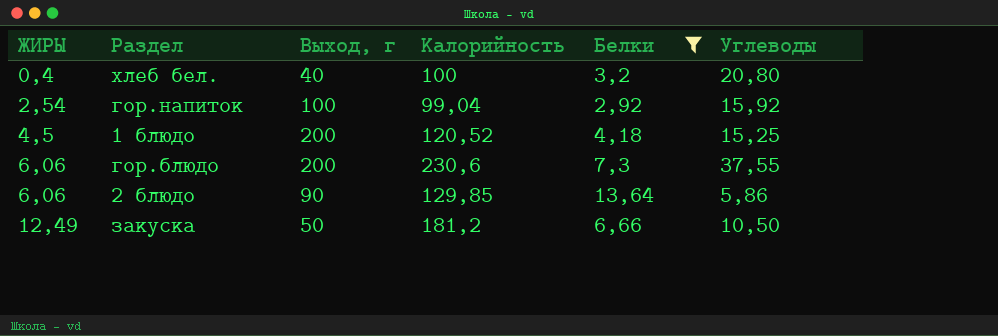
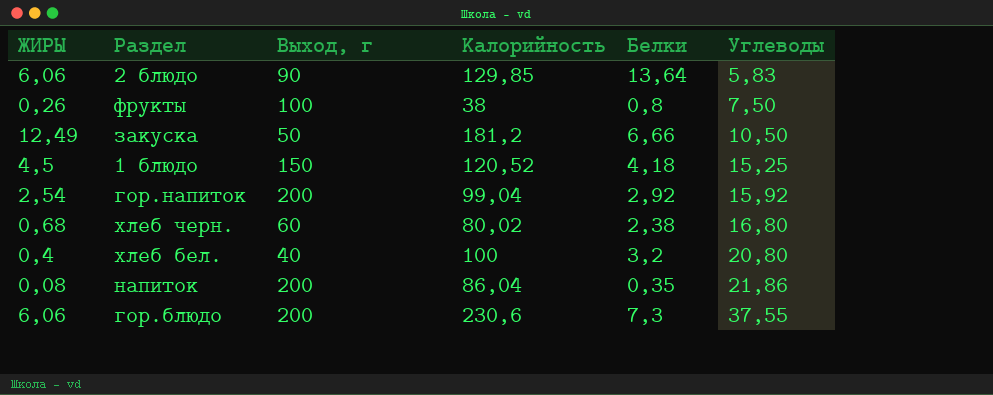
filter: Белки >= 2,92 -> none
row order: ЖИРЫ ascending -> Углеводы ascending
2 блюдо | Углеводы: 5,86 -> 5,83
1 блюдо | Выход, г: 200 -> 150
гор.напиток | Выход, г: 100 -> 200

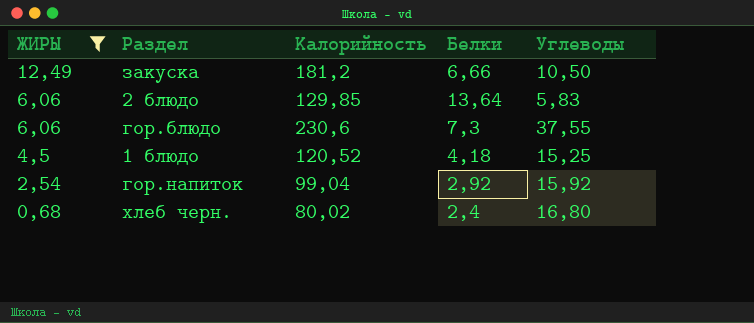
filter: none -> ЖИРЫ >= 0,68
row order: Углеводы ascending -> ЖИРЫ descending
column Выход, г | position: 3 -> none
хлеб черн. | Белки: 2,38 -> 2,4

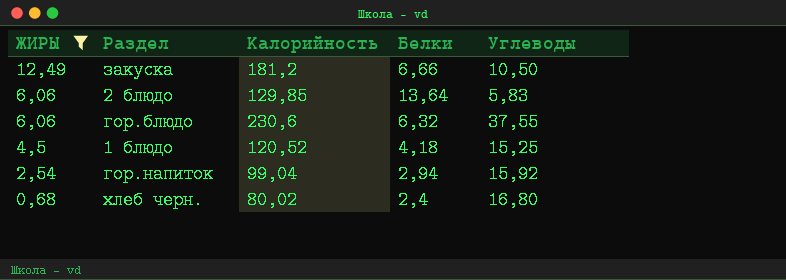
гор.блюдо | Белки: 7,3 -> 6,32
гор.напиток | Белки: 2,92 -> 2,94

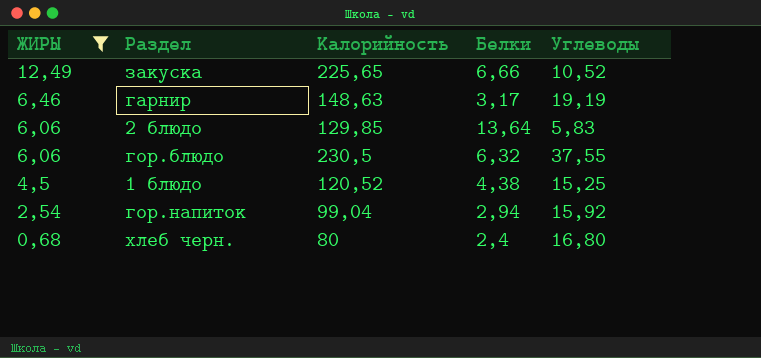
закуска | Калорийность: 181,2 -> 225,65
закуска | Углеводы: 10,50 -> 10,52
row гарнир: none -> 6,46 | 148,63 | 3,17 | 19,19
гор.блюдо | Калорийность: 230,6 -> 230,5
1 блюдо | Белки: 4,18 -> 4,38
хлеб черн. | Калорийность: 80,02 -> 80

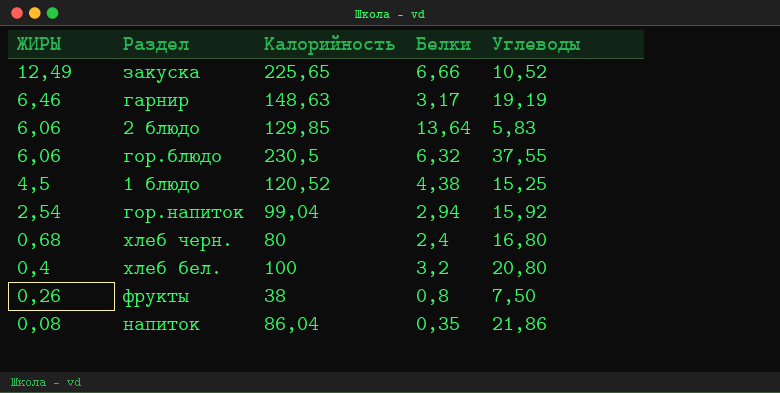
filter: ЖИРЫ >= 0,68 -> none

